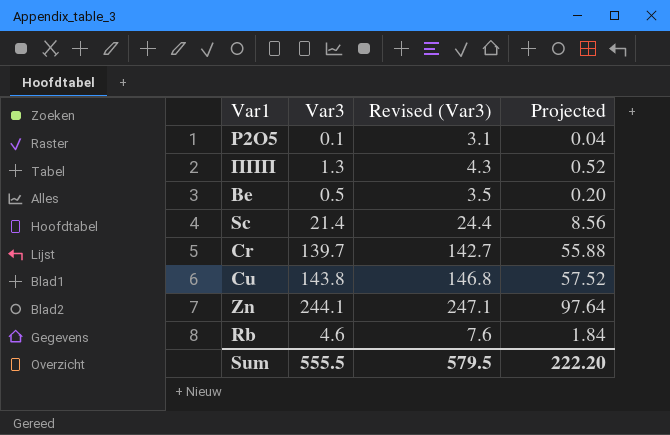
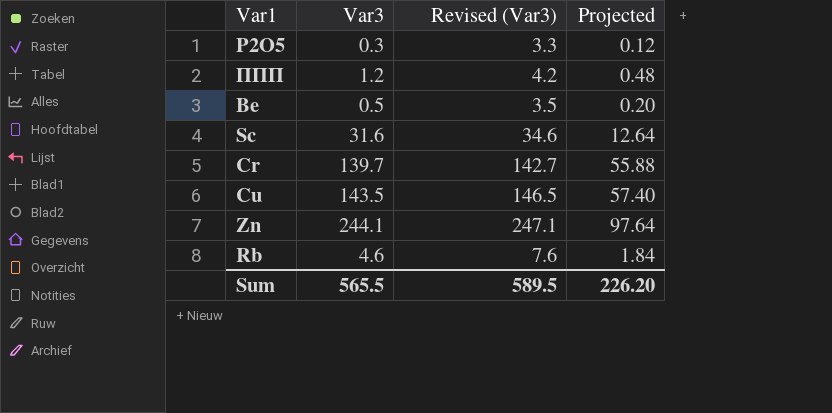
P2O5 | Var3: 0.1 -> 0.3
P2O5 | Revised (Var3): 3.1 -> 3.3
P2O5 | Projected: 0.04 -> 0.12
ППП | Var3: 1.3 -> 1.2
ППП | Revised (Var3): 4.3 -> 4.2
ППП | Projected: 0.52 -> 0.48
Sc | Var3: 21.4 -> 31.6
Sc | Revised (Var3): 24.4 -> 34.6
Sc | Projected: 8.56 -> 12.64
Cu | Var3: 143.8 -> 143.5
Cu | Revised (Var3): 146.8 -> 146.5
Cu | Projected: 57.52 -> 57.40
Sum | Var3: 555.5 -> 565.5
Sum | Revised (Var3): 579.5 -> 589.5
Sum | Projected: 222.20 -> 226.20

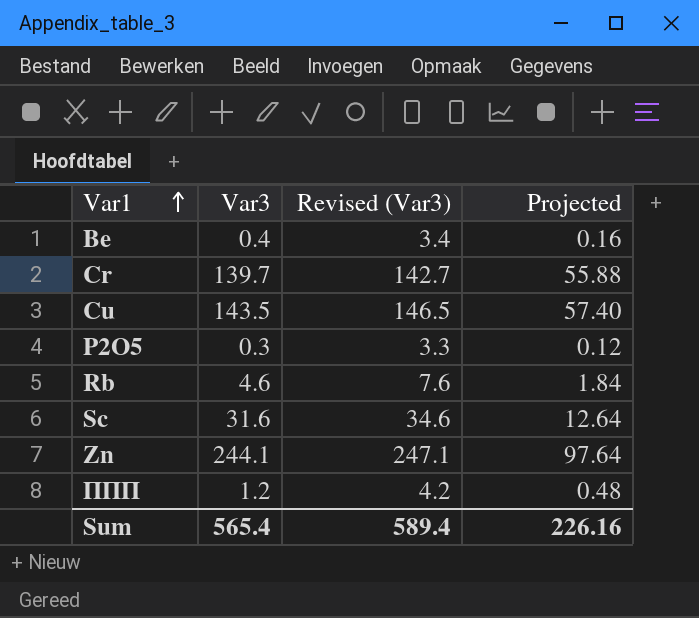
row order: none -> Var1 ascending
Be | Var3: 0.5 -> 0.4
Be | Revised (Var3): 3.5 -> 3.4
Be | Projected: 0.20 -> 0.16
Sum | Var3: 565.5 -> 565.4
Sum | Revised (Var3): 589.5 -> 589.4
Sum | Projected: 226.20 -> 226.16

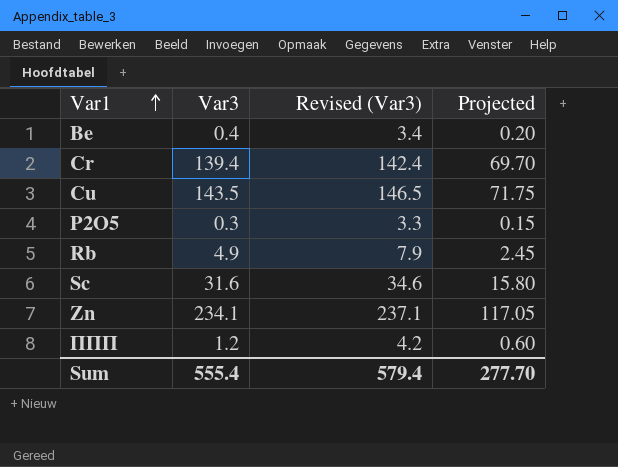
column Projected | formula: [Var3] * 0.4 -> [Var3] * 0.5
Cr | Var3: 139.7 -> 139.4
Cr | Revised (Var3): 142.7 -> 142.4
Rb | Var3: 4.6 -> 4.9
Rb | Revised (Var3): 7.6 -> 7.9
Zn | Var3: 244.1 -> 234.1
Zn | Revised (Var3): 247.1 -> 237.1
Sum | Var3: 565.4 -> 555.4
Sum | Revised (Var3): 589.4 -> 579.4
Sum | Projected: 226.16 -> 277.70

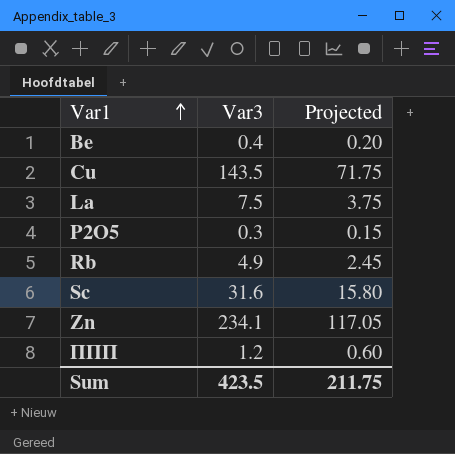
column Revised (Var3) | formula: [Var3] + 3 -> none
row Cr: 139.4 | 142.4 | 69.70 -> none
row La: none -> 7.5 | 3.75
Sum | Var3: 555.4 -> 423.5
Sum | Projected: 277.70 -> 211.75

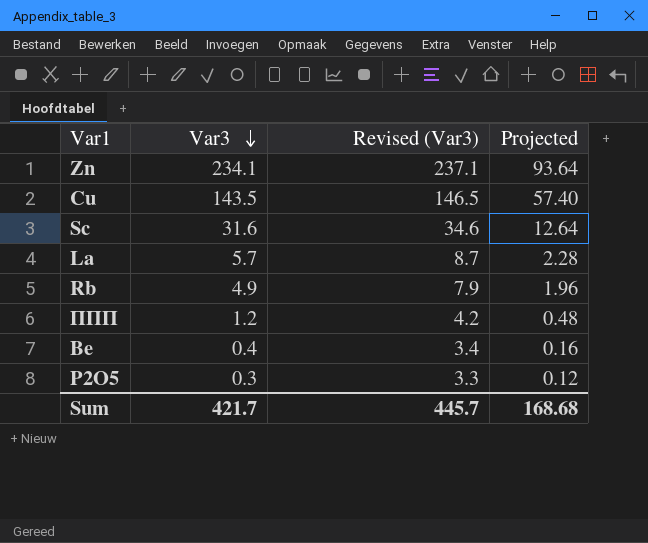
row order: Var1 ascending -> Var3 descending
column Revised (Var3) | formula: none -> [Var3] + 3
column Projected | formula: [Var3] * 0.5 -> [Var3] * 0.4
La | Var3: 7.5 -> 5.7
Sum | Var3: 423.5 -> 421.7
Sum | Projected: 211.75 -> 168.68

